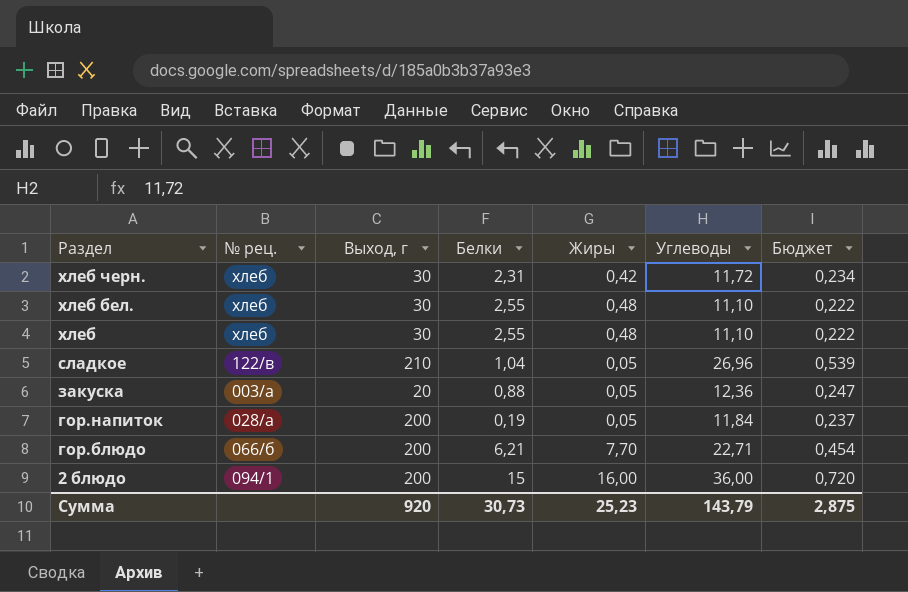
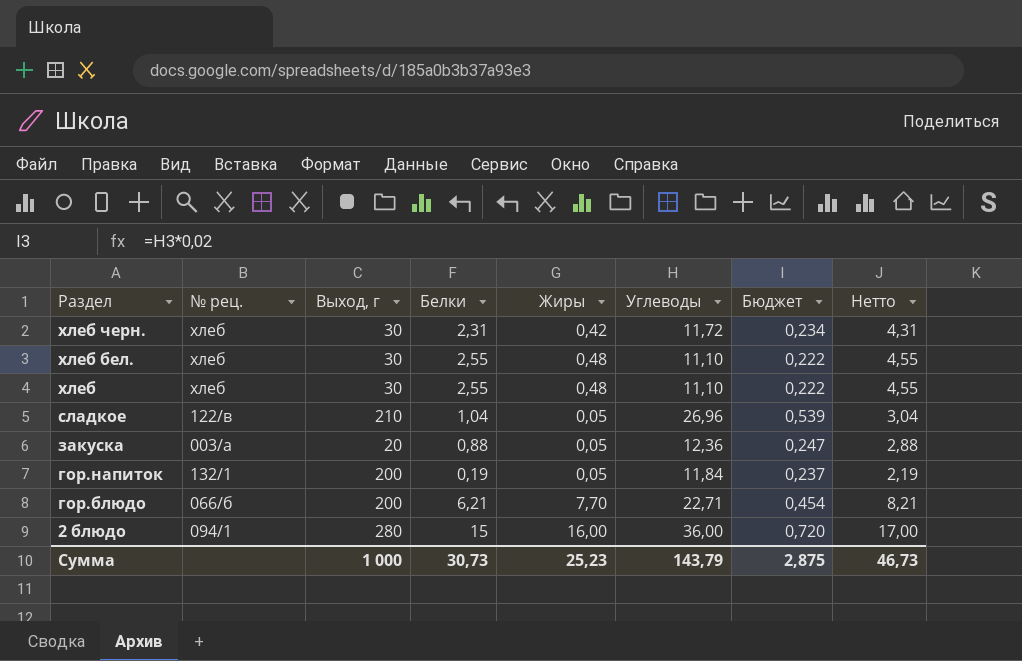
column Нетто | formula: none -> [Белки] + 2
гор.напиток | № рец.: 028/а -> 132/1
2 блюдо | Выход, г: 200 -> 280
Сумма | Выход, г: 920 -> 1 000

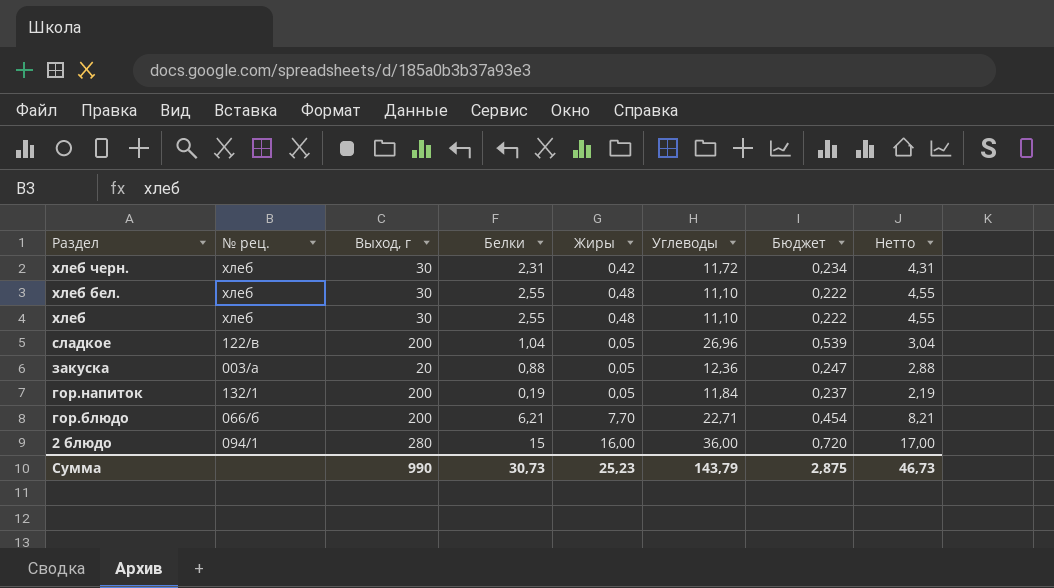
сладкое | Выход, г: 210 -> 200
Сумма | Выход, г: 1 000 -> 990

